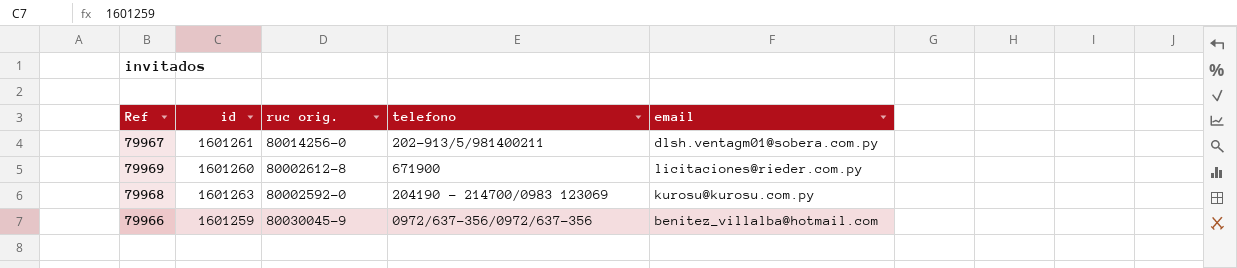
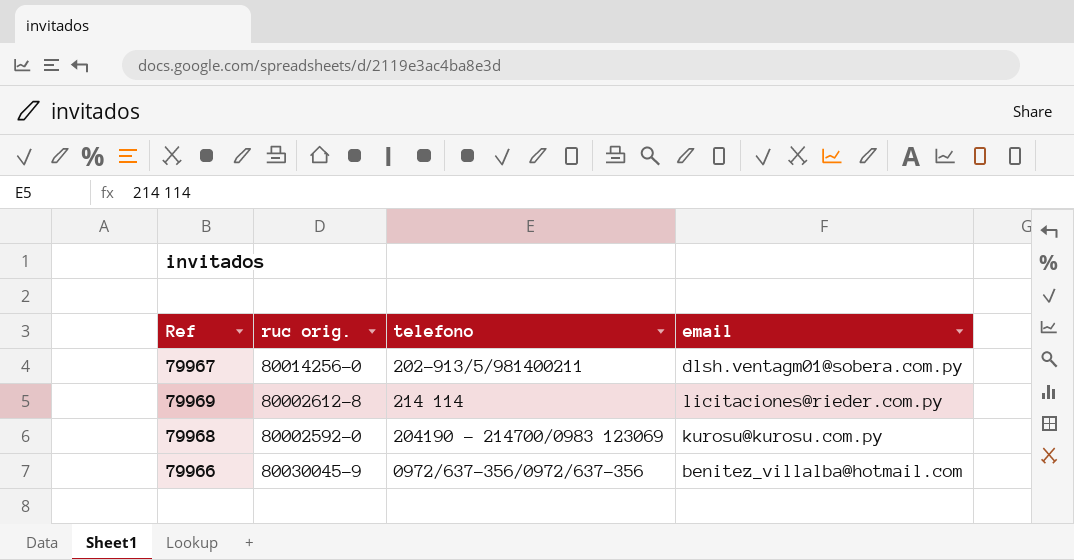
column id | position: 2 -> none
79969 | telefono: 671900 -> 214 114

